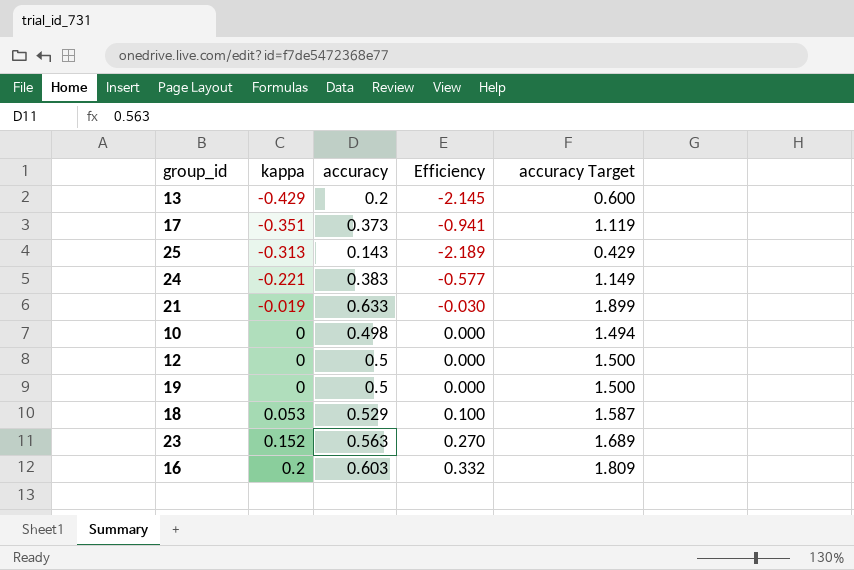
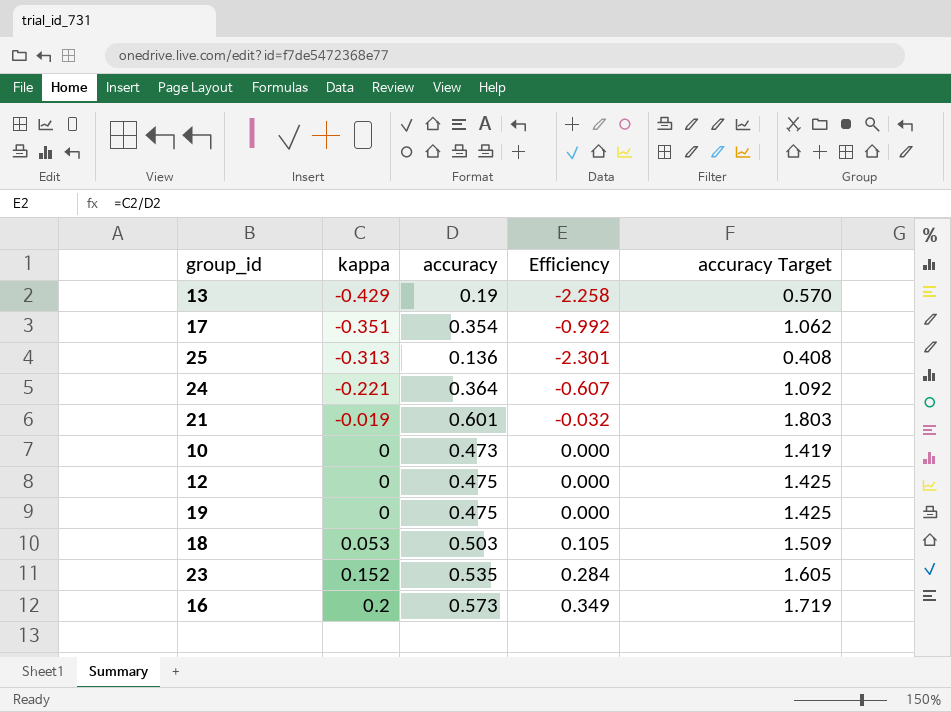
13 | accuracy: 0.2 -> 0.19
13 | Efficiency: -2.145 -> -2.258
13 | accuracy Target: 0.600 -> 0.570
17 | accuracy: 0.373 -> 0.354
17 | Efficiency: -0.941 -> -0.992
17 | accuracy Target: 1.119 -> 1.062
25 | accuracy: 0.143 -> 0.136
25 | Efficiency: -2.189 -> -2.301
25 | accuracy Target: 0.429 -> 0.408
24 | accuracy: 0.383 -> 0.364
24 | Efficiency: -0.577 -> -0.607
24 | accuracy Target: 1.149 -> 1.092
21 | accuracy: 0.633 -> 0.601
21 | Efficiency: -0.030 -> -0.032
21 | accuracy Target: 1.899 -> 1.803
10 | accuracy: 0.498 -> 0.473
10 | accuracy Target: 1.494 -> 1.419
12 | accuracy: 0.5 -> 0.475
12 | accuracy Target: 1.500 -> 1.425
19 | accuracy: 0.5 -> 0.475
19 | accuracy Target: 1.500 -> 1.425
18 | accuracy: 0.529 -> 0.503
18 | Efficiency: 0.100 -> 0.105
18 | accuracy Target: 1.587 -> 1.509
23 | accuracy: 0.563 -> 0.535
23 | Efficiency: 0.270 -> 0.284
23 | accuracy Target: 1.689 -> 1.605
16 | accuracy: 0.603 -> 0.573
16 | Efficiency: 0.332 -> 0.349
16 | accuracy Target: 1.809 -> 1.719

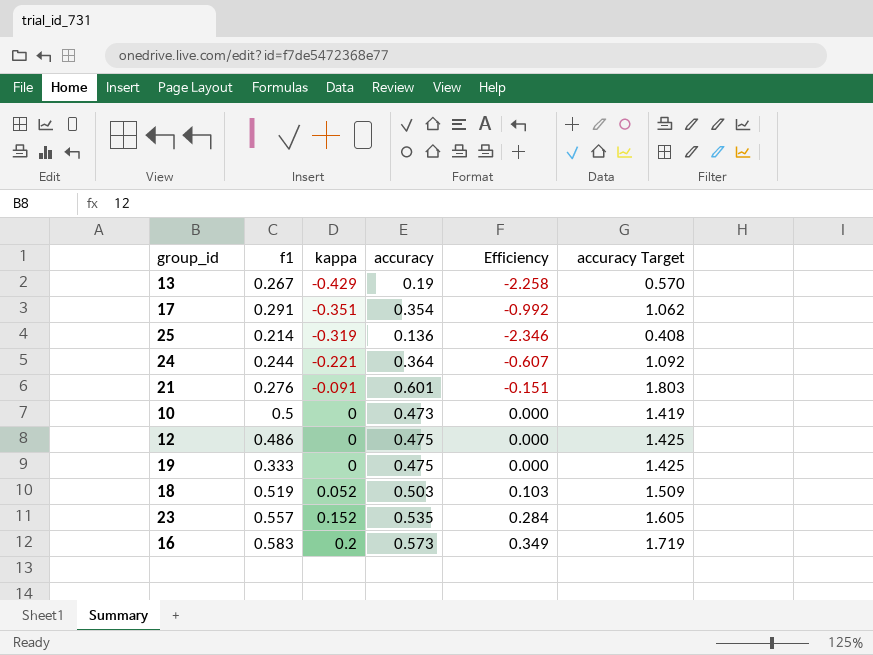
column f1 | position: none -> 2
25 | kappa: -0.313 -> -0.319
25 | Efficiency: -2.301 -> -2.346
21 | kappa: -0.019 -> -0.091
21 | Efficiency: -0.032 -> -0.151
18 | kappa: 0.053 -> 0.052
18 | Efficiency: 0.105 -> 0.103

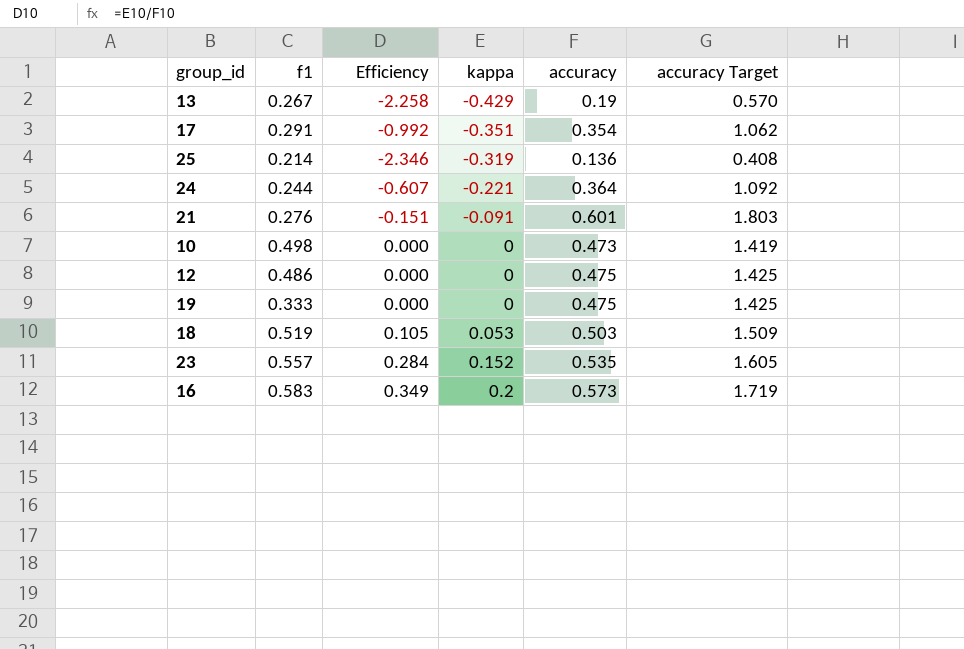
column Efficiency | position: 5 -> 3
10 | f1: 0.5 -> 0.498
18 | Efficiency: 0.103 -> 0.105
18 | kappa: 0.052 -> 0.053

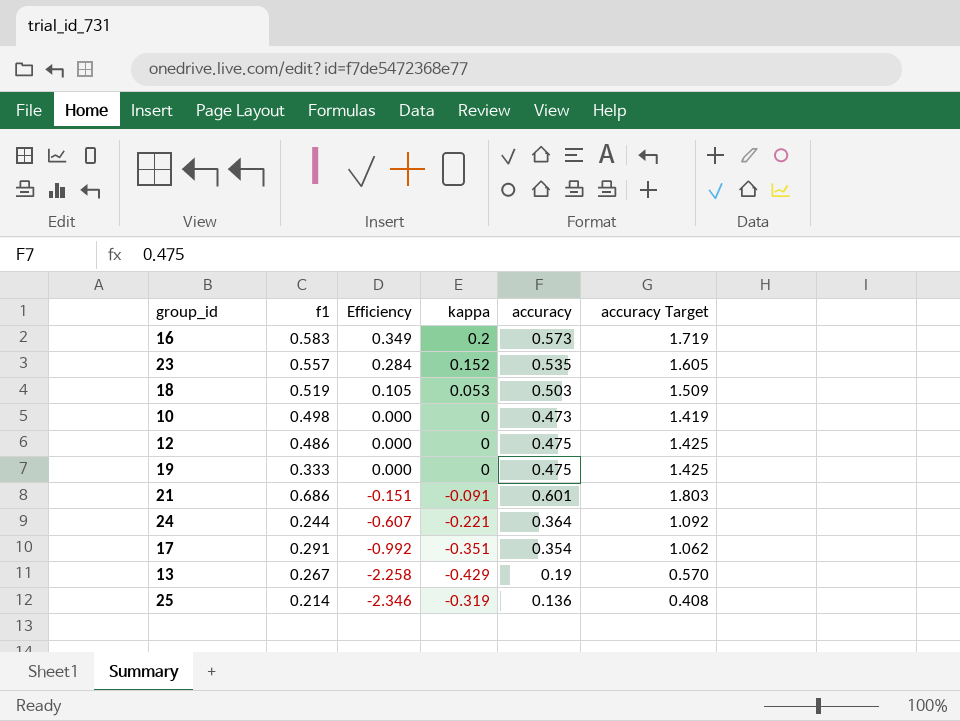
row order: kappa ascending -> Efficiency descending
21 | f1: 0.276 -> 0.686

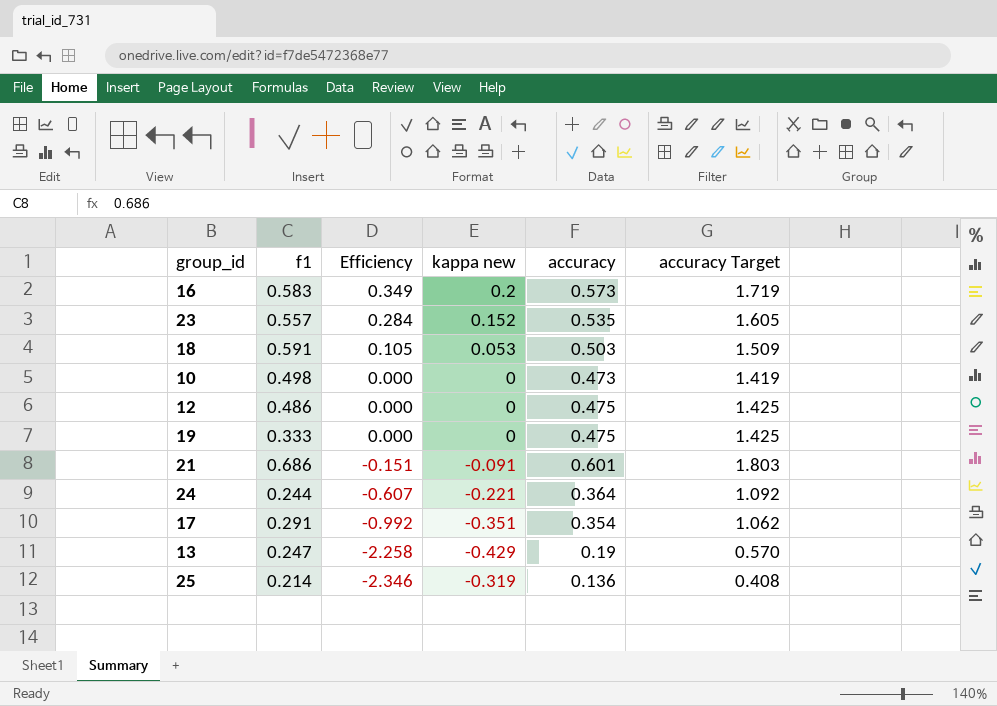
column name: kappa -> kappa new
18 | f1: 0.519 -> 0.591
13 | f1: 0.267 -> 0.247

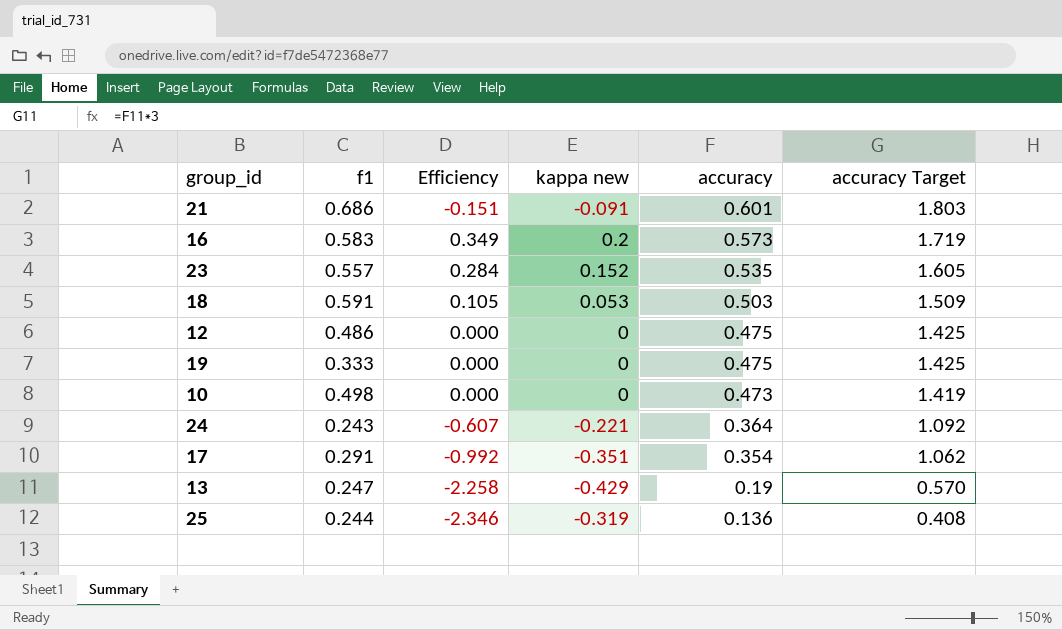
row order: Efficiency descending -> accuracy descending
24 | f1: 0.244 -> 0.243
25 | f1: 0.214 -> 0.244

